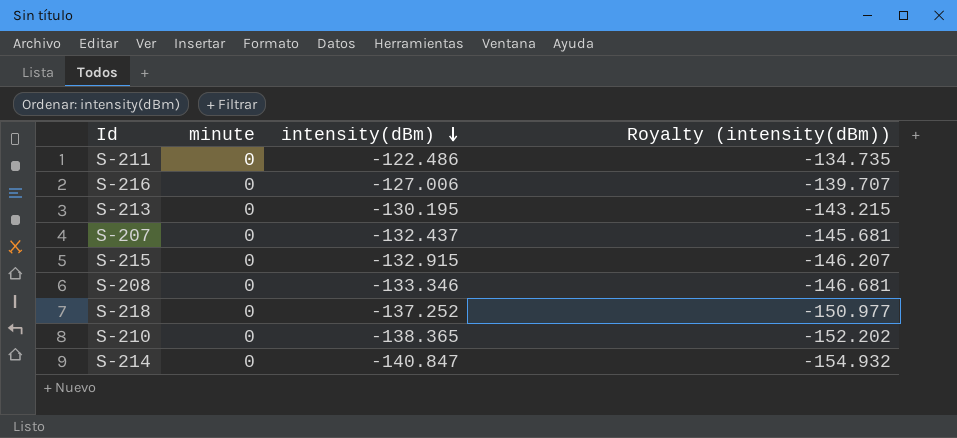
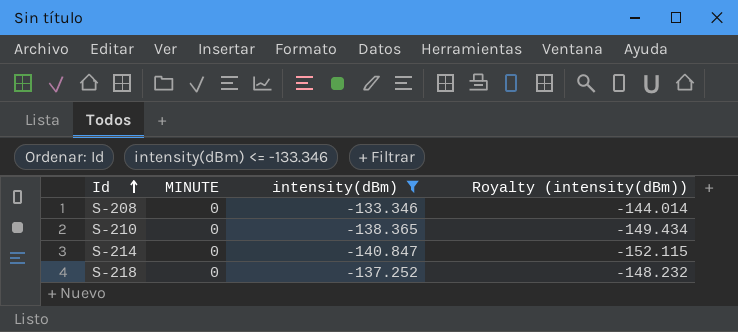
filter: none -> intensity(dBm) <= -133.346
row order: intensity(dBm) descending -> Id ascending
column name: minute -> MINUTE
column Royalty (intensity(dBm)) | formula: [intensity(dBm)] * 1.1 -> [intensity(dBm)] * 1.08

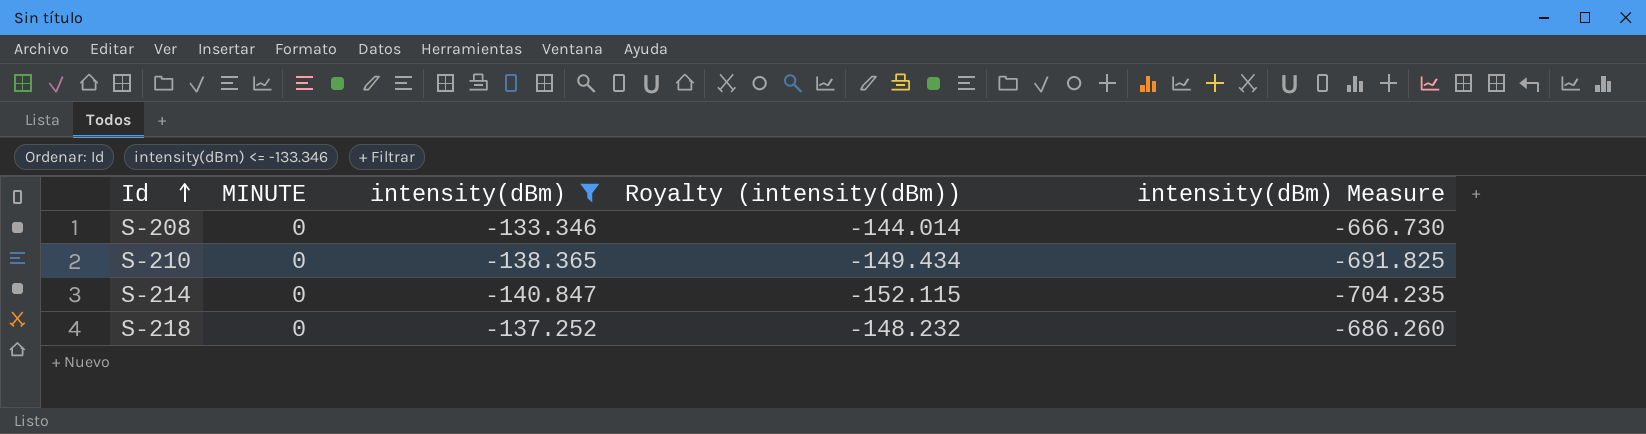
column intensity(dBm) Measure | formula: none -> [intensity(dBm)] * 5

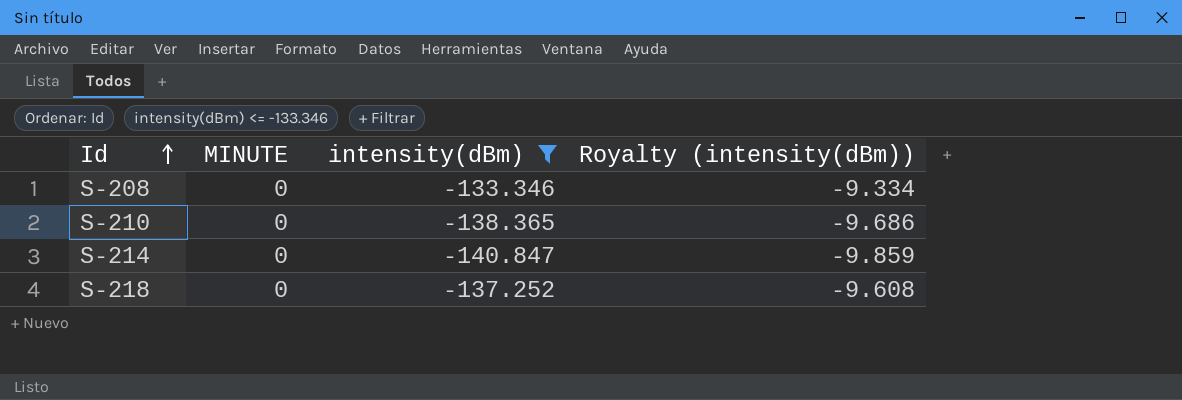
column intensity(dBm) Measure | formula: [intensity(dBm)] * 5 -> none
column Royalty (intensity(dBm)) | formula: [intensity(dBm)] * 1.08 -> [intensity(dBm)] * 0.07

